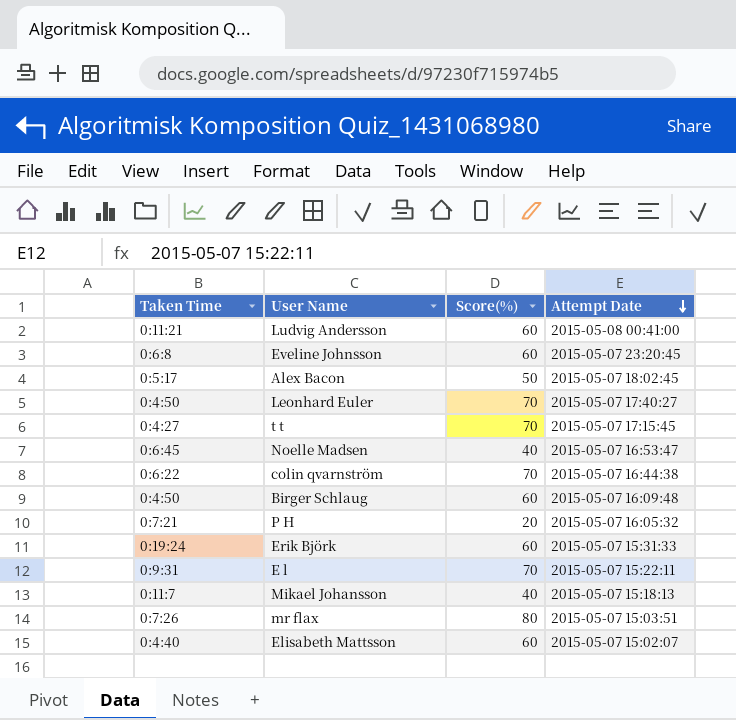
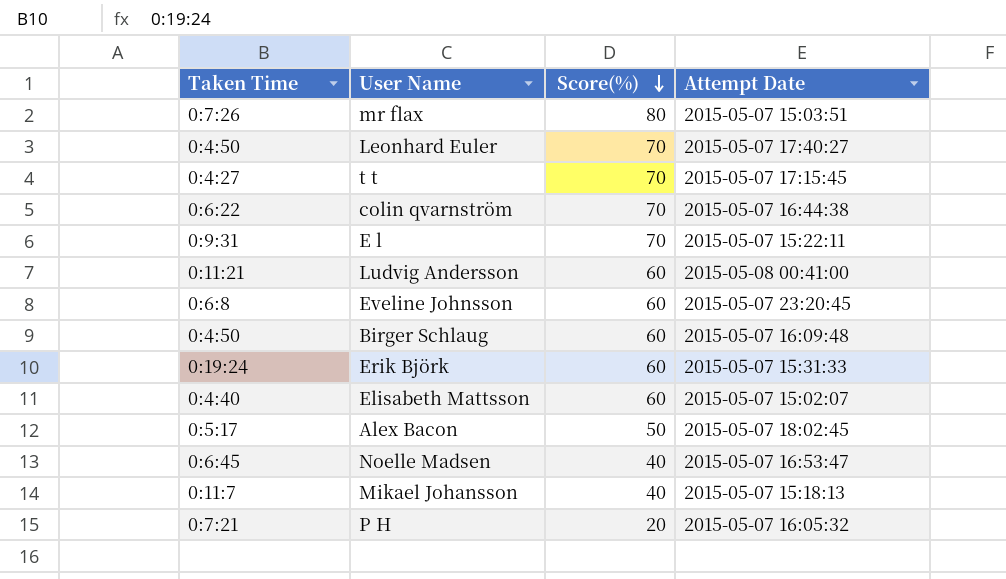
row order: Attempt Date descending -> Score(%) descending

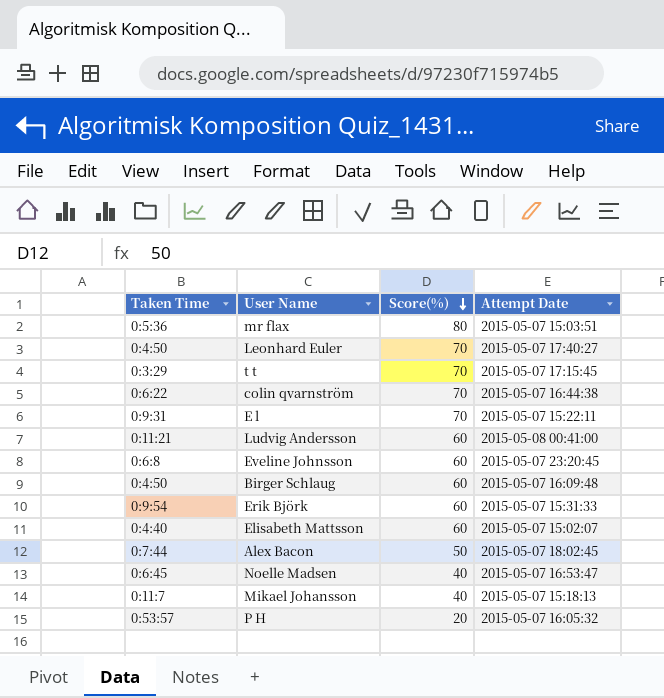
mr flax | Taken Time: 0:7:26 -> 0:5:36
t t | Taken Time: 0:4:27 -> 0:3:29
Erik Björk | Taken Time: 0:19:24 -> 0:9:54
Alex Bacon | Taken Time: 0:5:17 -> 0:7:44
P H | Taken Time: 0:7:21 -> 0:53:57

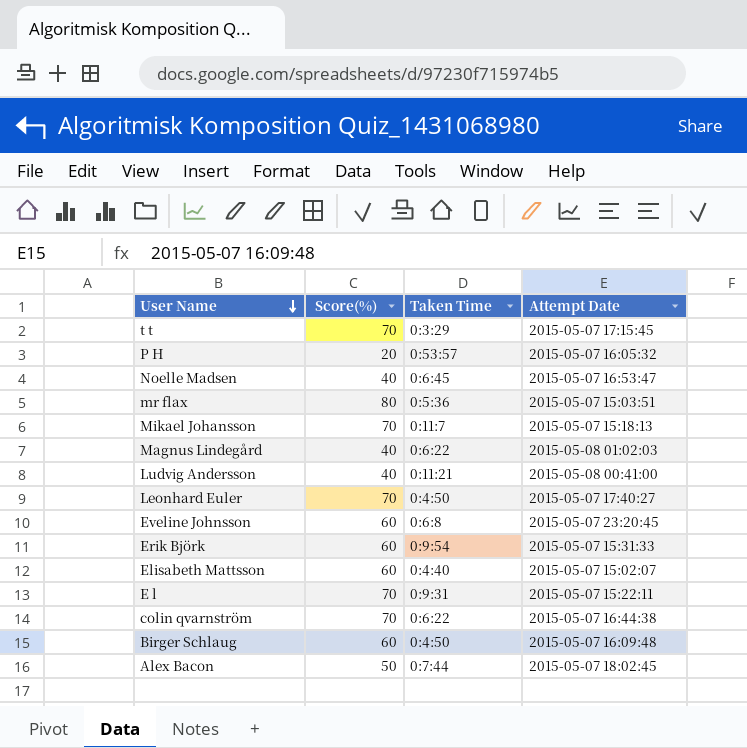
row order: Score(%) descending -> User Name descending
column Taken Time | position: 1 -> 3
Mikael Johansson | Score(%): 40 -> 70
row Magnus Lindegård: none -> 40 | 0:6:22 | 2015-05-08 01:02:03
Ludvig Andersson | Score(%): 60 -> 40

